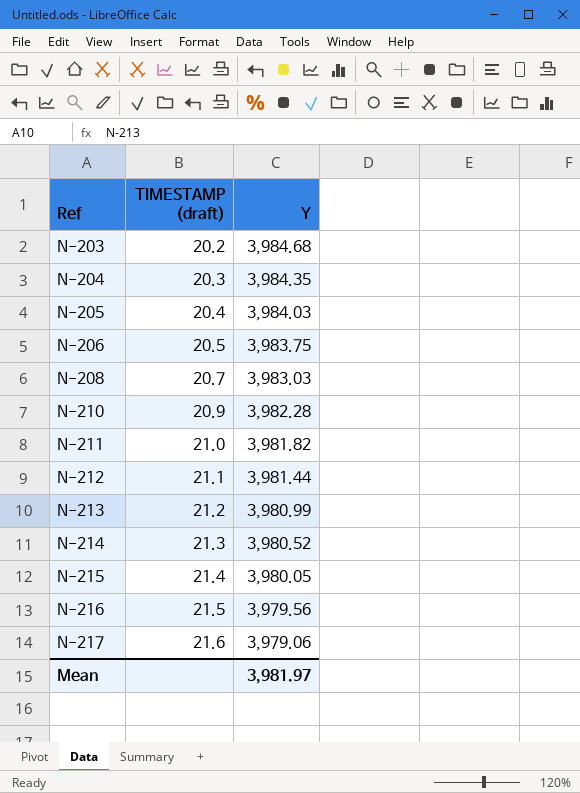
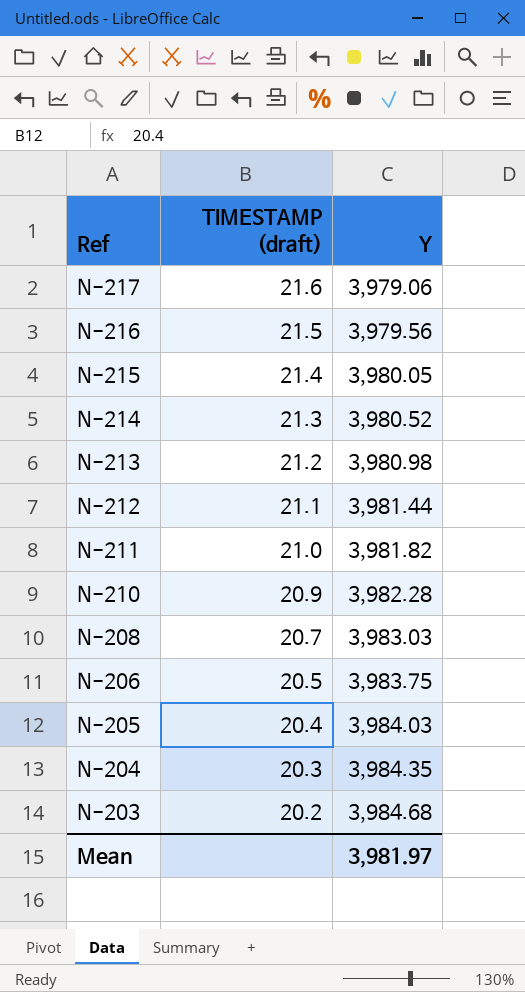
row order: Ref ascending -> Ref descending
N-213 | Y: 3,980.99 -> 3,980.98

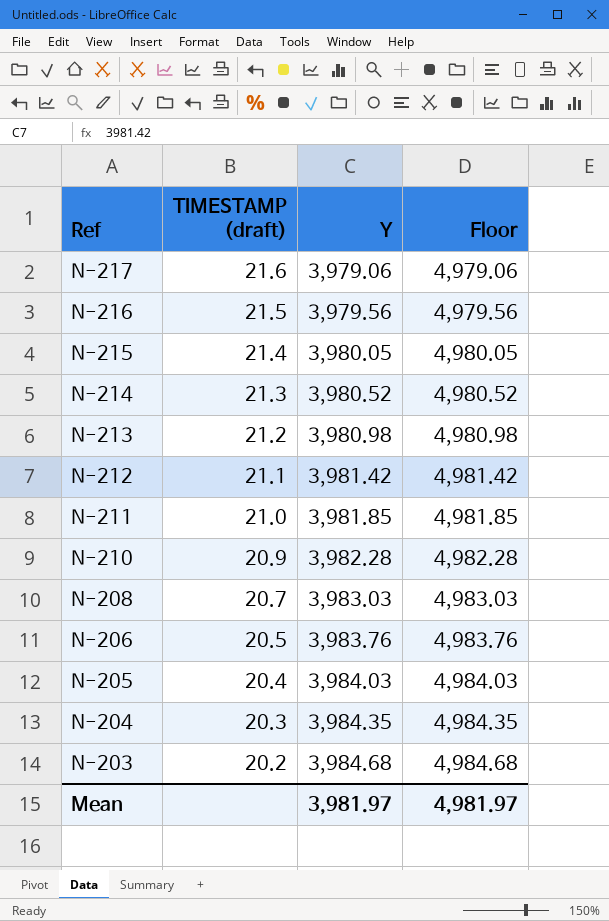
column Floor | formula: none -> [Y] + 1000
N-212 | Y: 3,981.44 -> 3,981.42
N-211 | Y: 3,981.82 -> 3,981.85
N-206 | Y: 3,983.75 -> 3,983.76

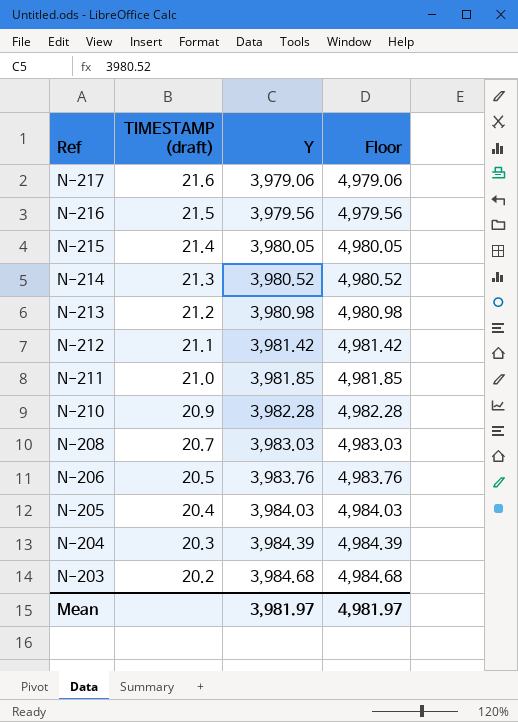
N-204 | Y: 3,984.35 -> 3,984.39
N-204 | Floor: 4,984.35 -> 4,984.39

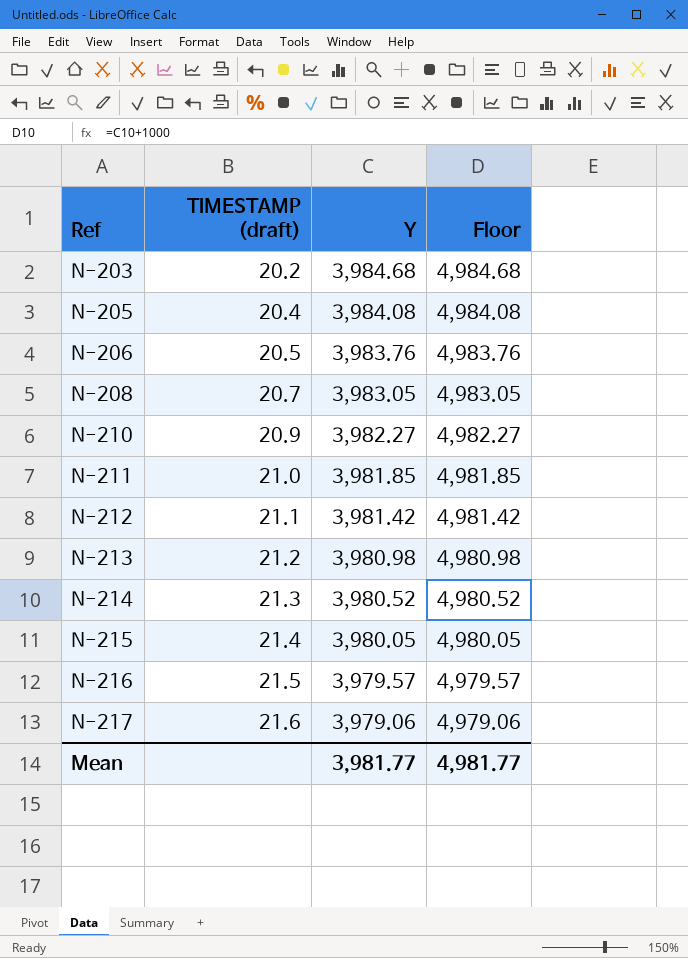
row order: Ref descending -> Ref ascending
row N-204: 20.3 | 3,984.39 | 4,984.39 -> none
N-205 | Y: 3,984.03 -> 3,984.08
N-205 | Floor: 4,984.03 -> 4,984.08
N-208 | Y: 3,983.03 -> 3,983.05
N-208 | Floor: 4,983.03 -> 4,983.05
N-210 | Y: 3,982.28 -> 3,982.27
N-210 | Floor: 4,982.28 -> 4,982.27
N-216 | Y: 3,979.56 -> 3,979.57
N-216 | Floor: 4,979.56 -> 4,979.57
Mean | Y: 3,981.97 -> 3,981.77
Mean | Floor: 4,981.97 -> 4,981.77

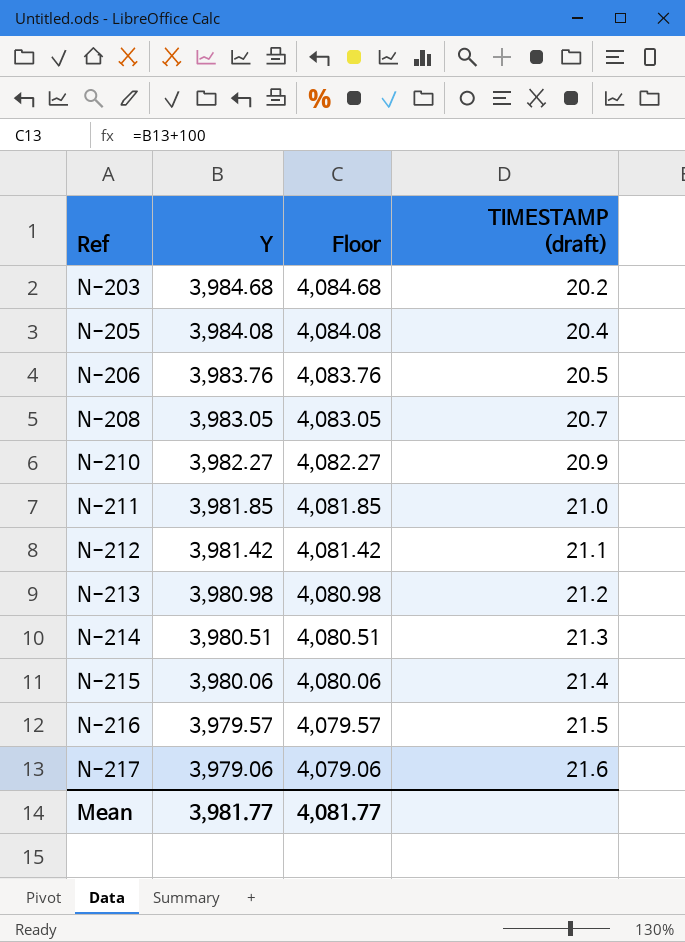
column Floor | formula: [Y] + 1000 -> [Y] + 100
column TIMESTAMP (draft) | position: 2 -> 4
N-214 | Y: 3,980.52 -> 3,980.51
N-215 | Y: 3,980.05 -> 3,980.06
Mean | Floor: 4,981.77 -> 4,081.77

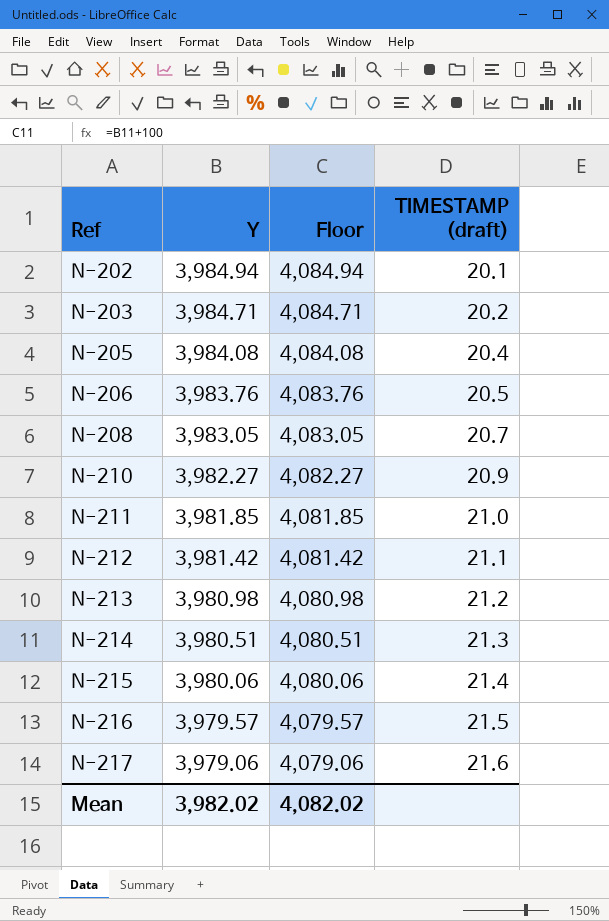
row N-202: none -> 3,984.94 | 4,084.94 | 20.1
N-203 | Y: 3,984.68 -> 3,984.71
N-203 | Floor: 4,084.68 -> 4,084.71
Mean | Y: 3,981.77 -> 3,982.02
Mean | Floor: 4,081.77 -> 4,082.02

